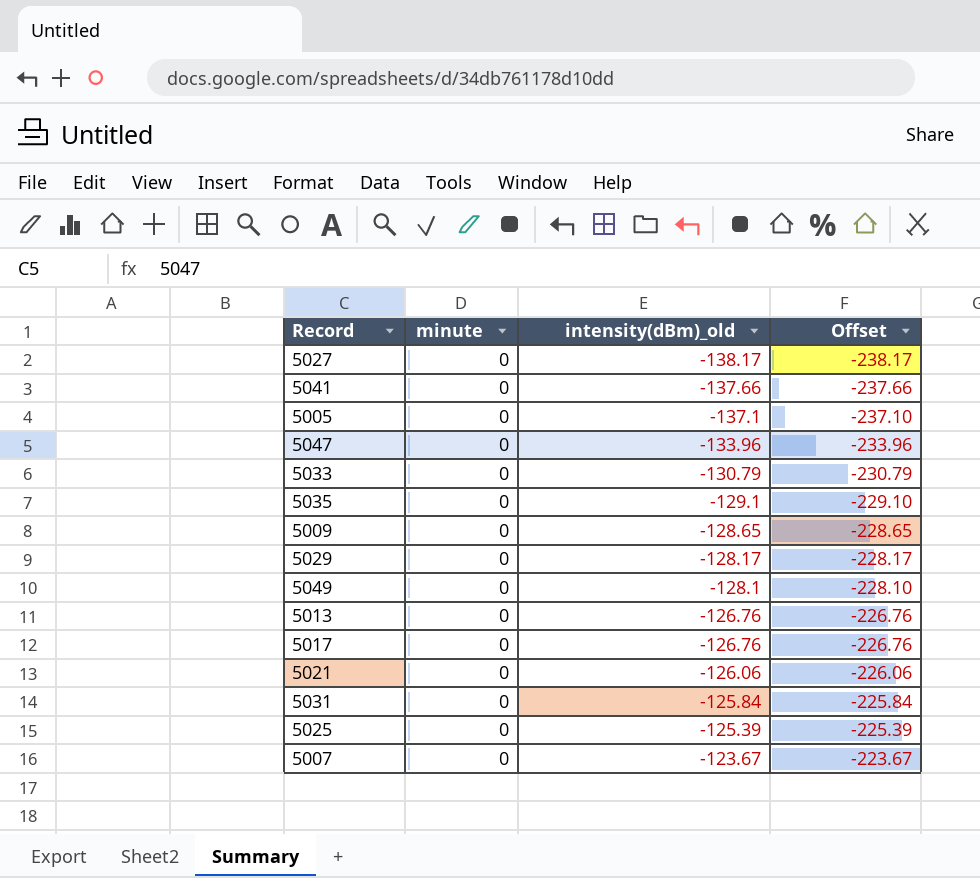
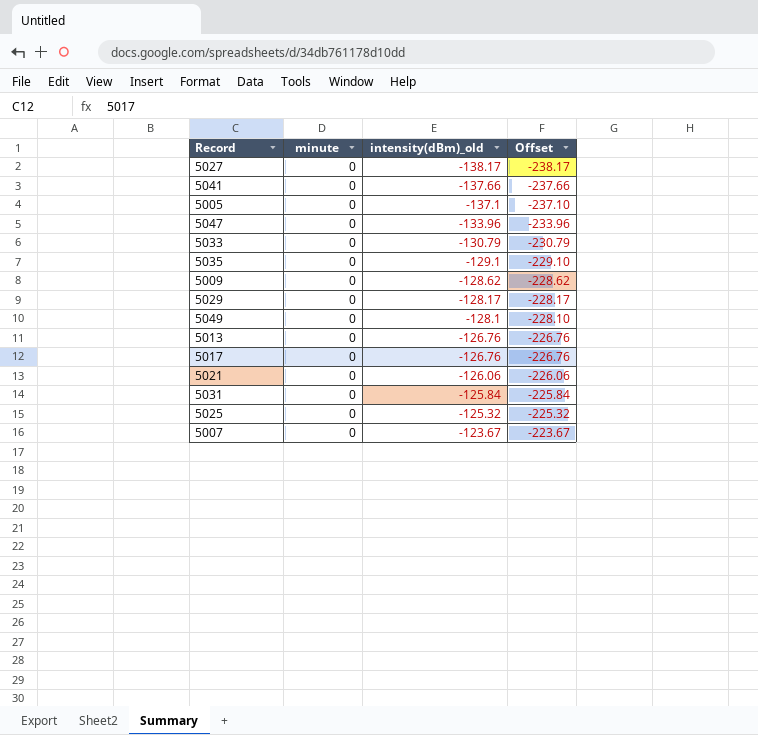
5009 | intensity(dBm)_old: -128.65 -> -128.62
5009 | Offset: -228.65 -> -228.62
5025 | intensity(dBm)_old: -125.39 -> -125.32
5025 | Offset: -225.39 -> -225.32

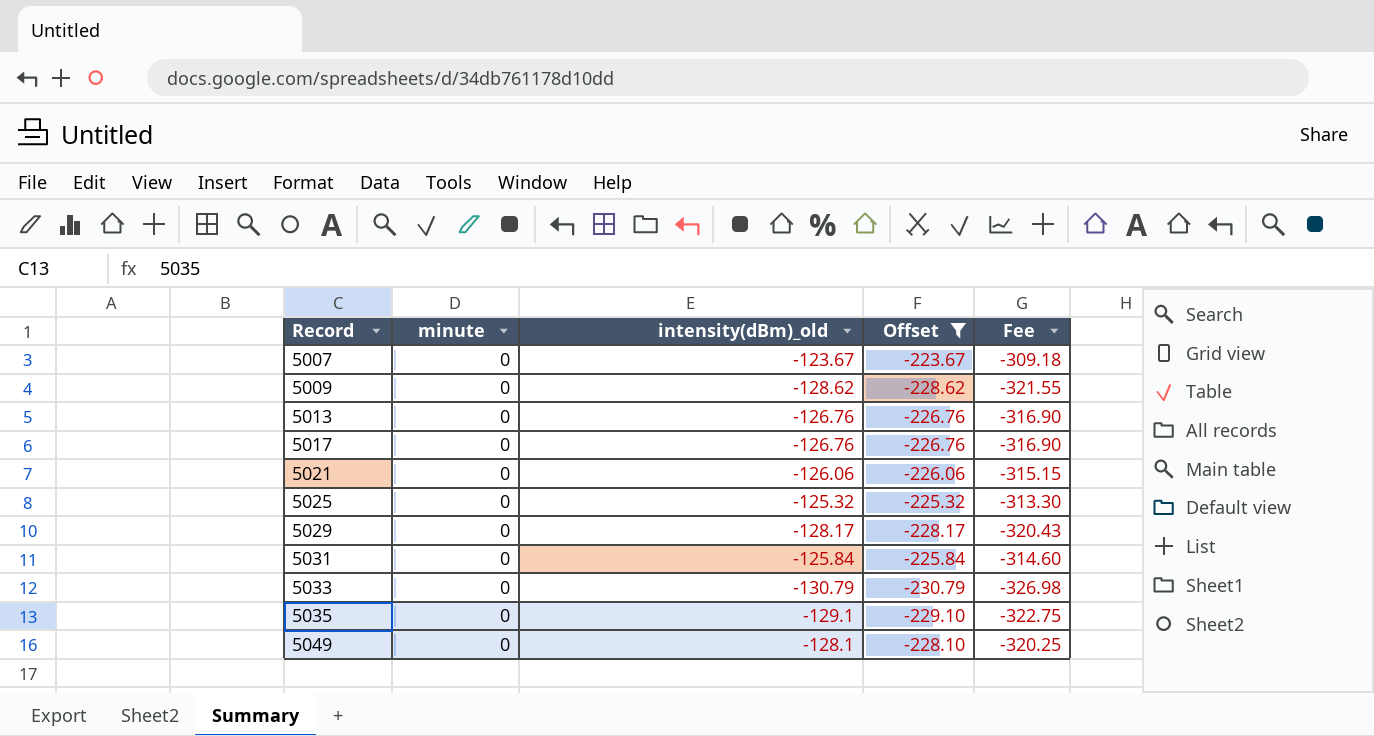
filter: none -> Offset >= -230.79
row order: intensity(dBm)_old ascending -> Record ascending
column Fee | formula: none -> [intensity(dBm)_old] * 2.5

